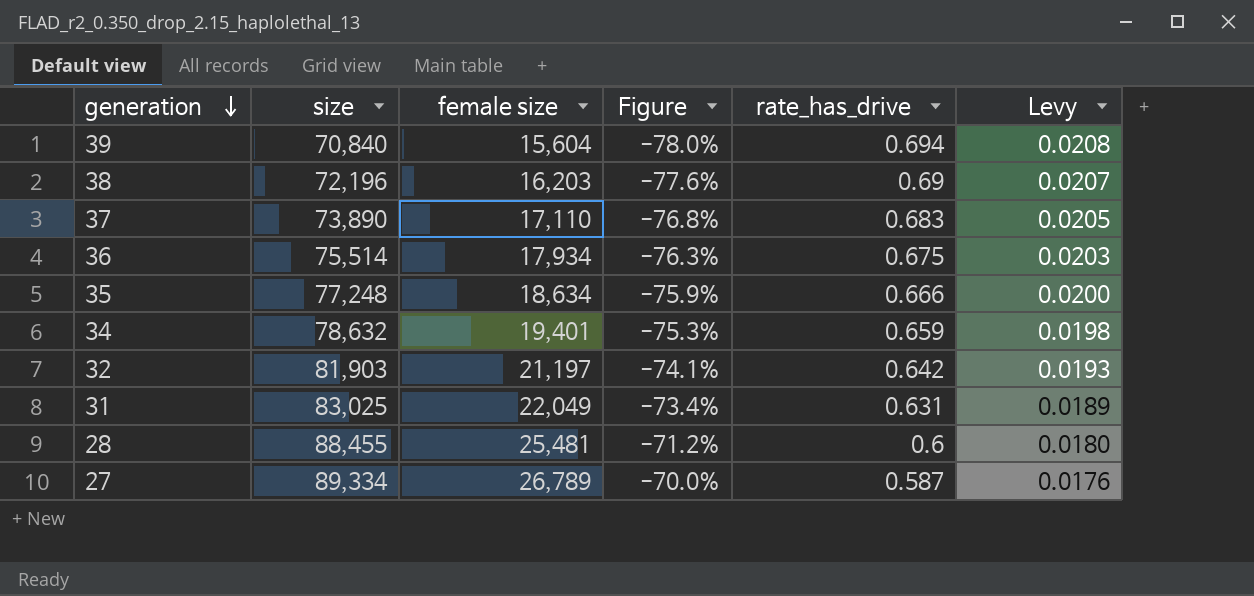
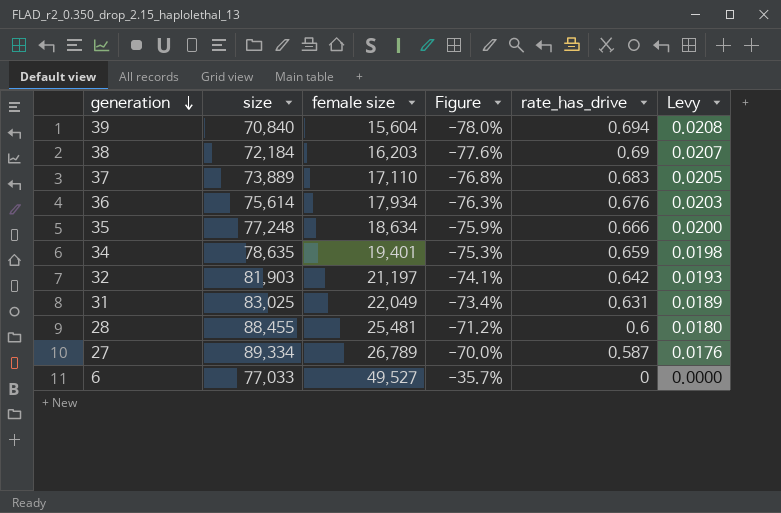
38 | size: 72,196 -> 72,184
37 | size: 73,890 -> 73,889
36 | size: 75,514 -> 75,614
36 | rate_has_drive: 0.675 -> 0.676
34 | size: 78,632 -> 78,635
row 6: none -> 77,033 | 49,527 | -35.7% | 0 | 0.0000

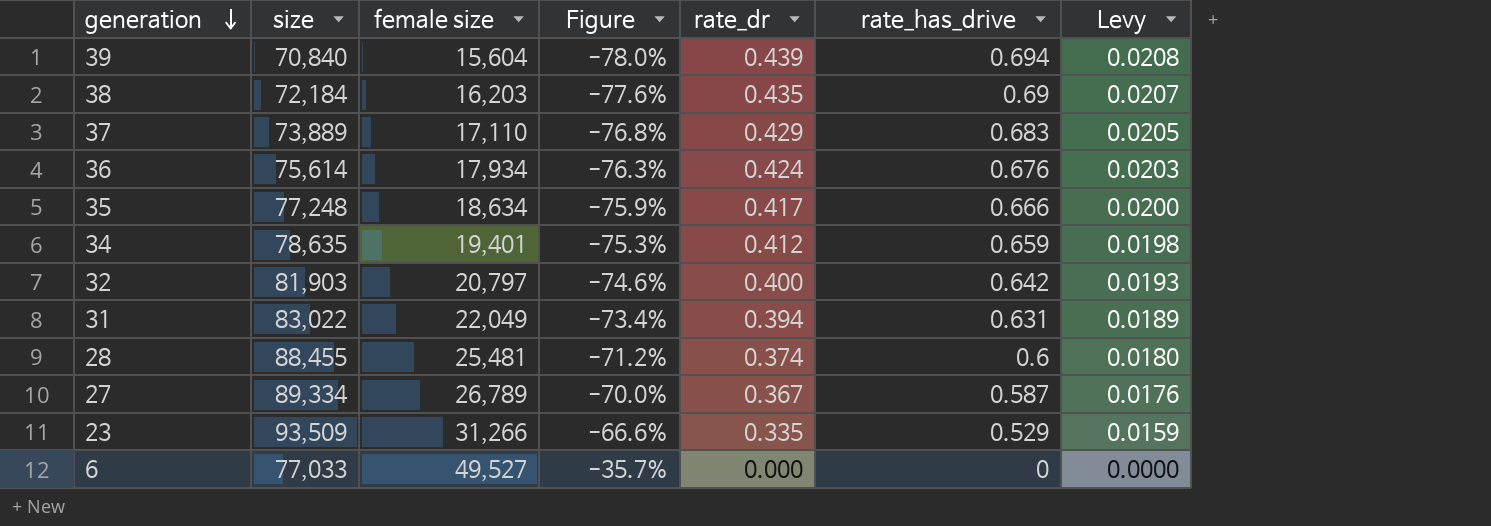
column rate_dr | position: none -> 5
32 | female size: 21,197 -> 20,797
32 | Figure: -74.1% -> -74.6%
31 | size: 83,025 -> 83,022
row 23: none -> 93,509 | 31,266 | -66.6% | 0.335 | 0.529 | 0.0159

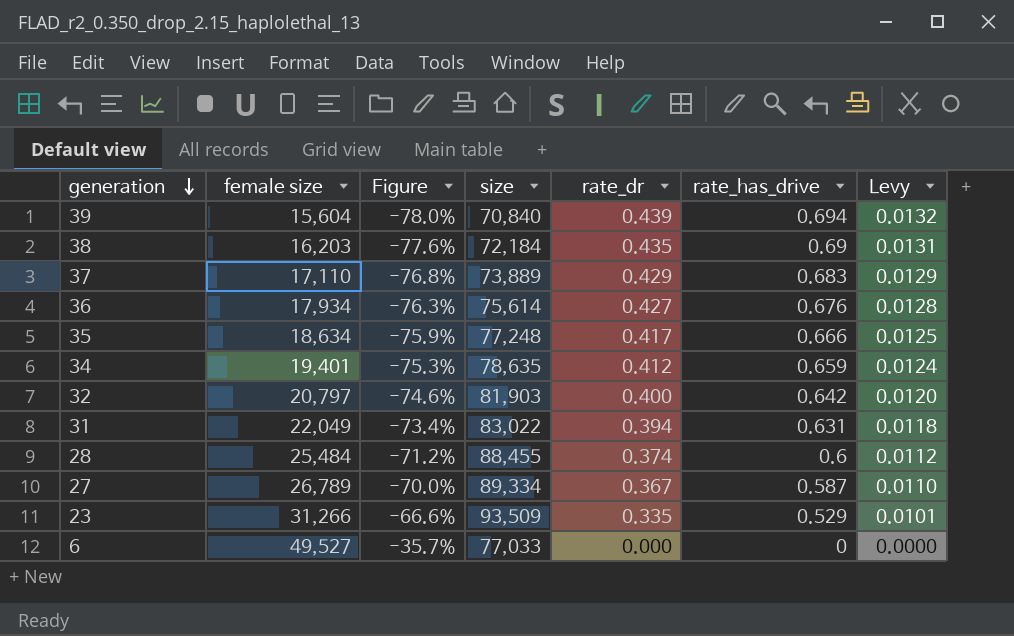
column size | position: 2 -> 4
column Levy | formula: [rate_has_drive] * 0.03 -> [rate_dr] * 0.03
36 | rate_dr: 0.424 -> 0.427
28 | female size: 25,481 -> 25,484

